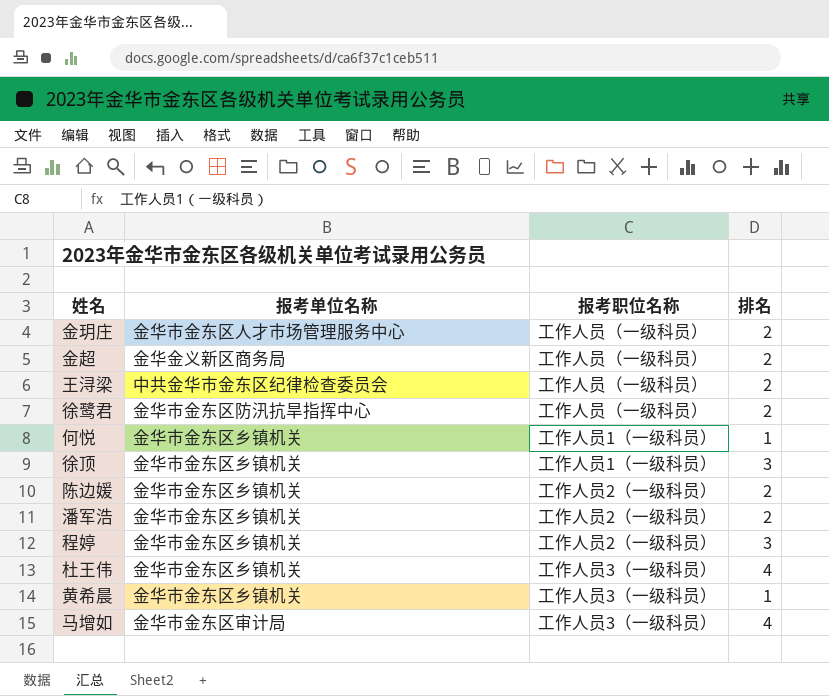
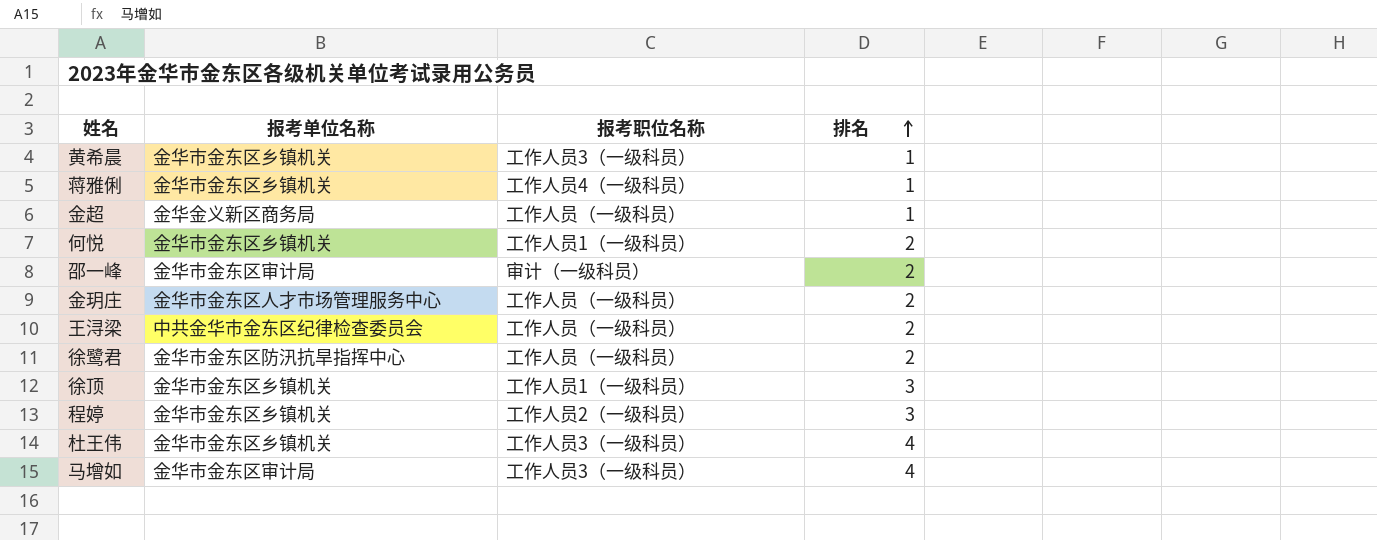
row order: none -> 排名 ascending
row 陈边媛: 金华市金东区乡镇机关 | 工作人员2（一级科员） | 2 -> none
row 潘军浩: 金华市金东区乡镇机关 | 工作人员2（一级科员） | 2 -> none
row 蒋雅俐: none -> 金华市金东区乡镇机关 | 工作人员4（一级科员） | 1
金超 | 排名: 2 -> 1
何悦 | 排名: 1 -> 2
row 邵一峰: none -> 金华市金东区审计局 | 审计（一级科员） | 2

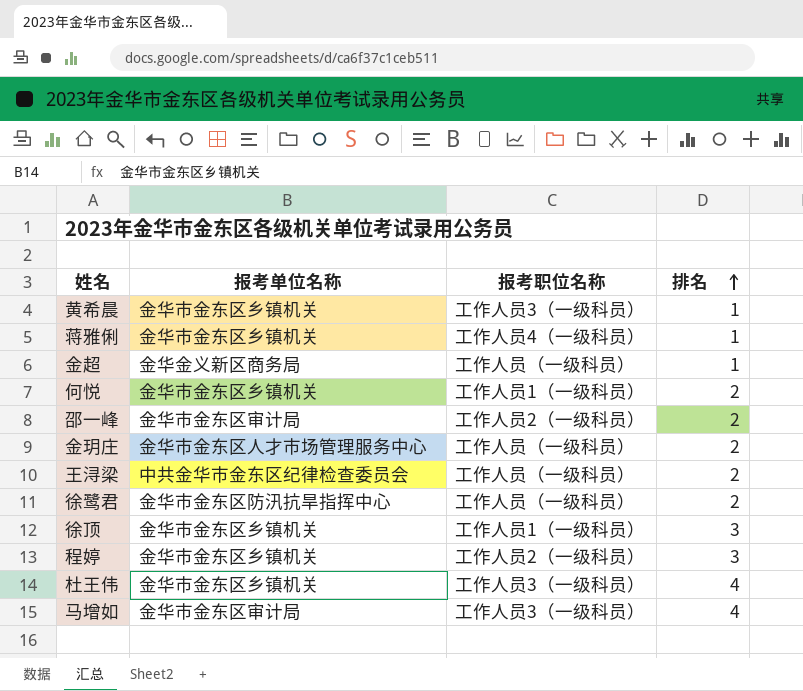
邵一峰 | 报考职位名称: 审计（一级科员） -> 工作人员2（一级科员）

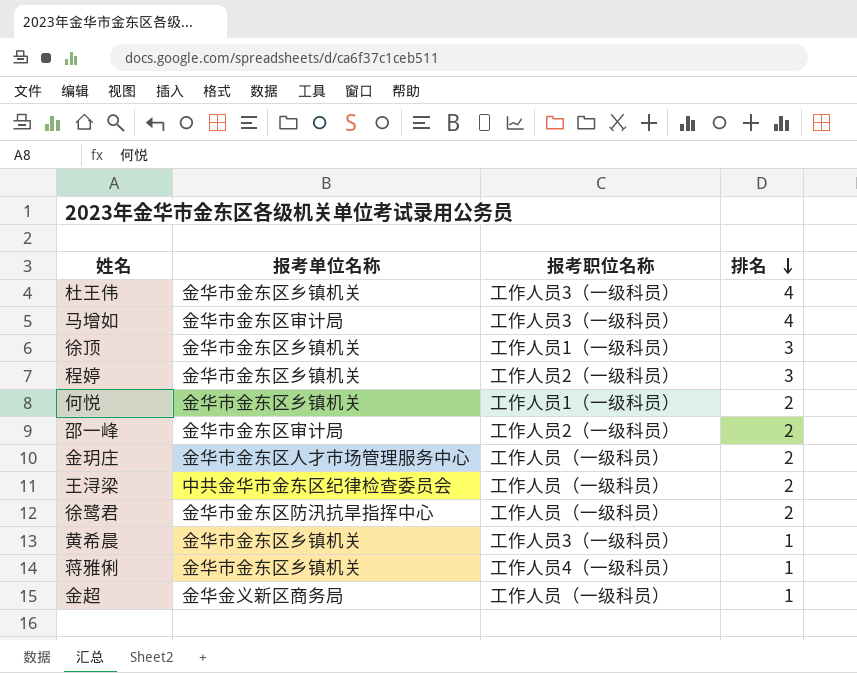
row order: 排名 ascending -> 排名 descending

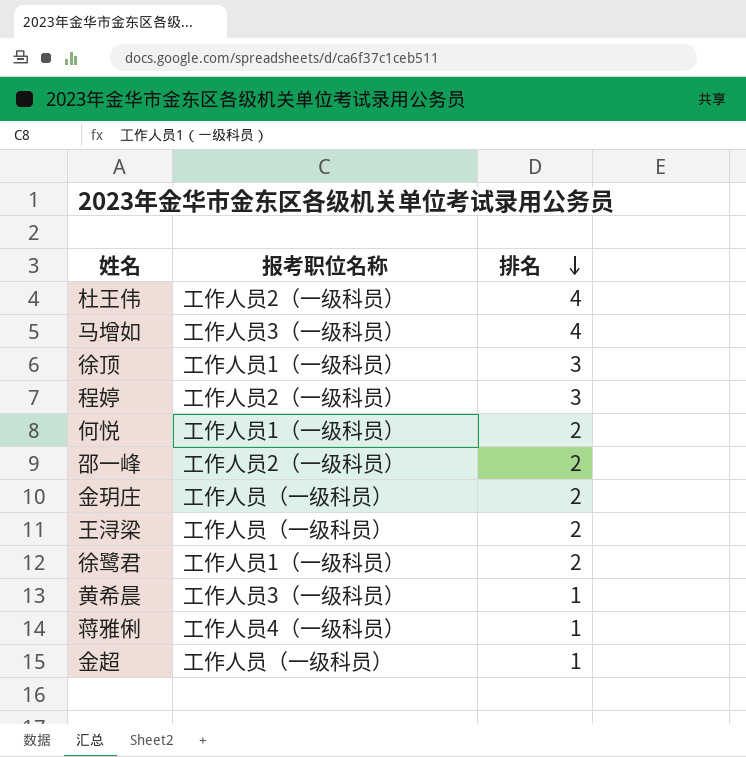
column 报考单位名称 | position: 2 -> none
杜王伟 | 报考职位名称: 工作人员3（一级科员） -> 工作人员2（一级科员）
徐鹭君 | 报考职位名称: 工作人员（一级科员） -> 工作人员1（一级科员）

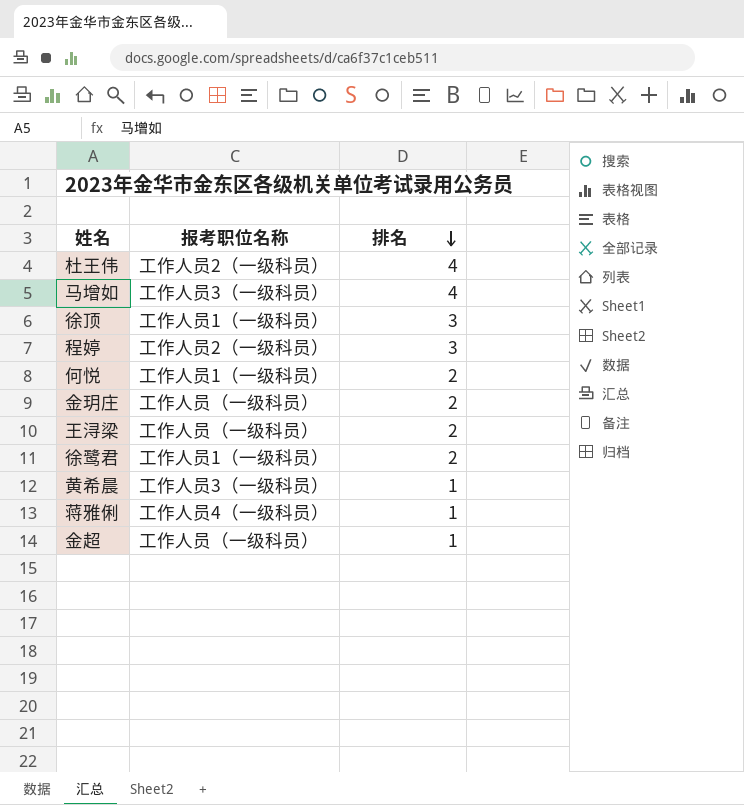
row 邵一峰: 工作人员2（一级科员） | 2 -> none

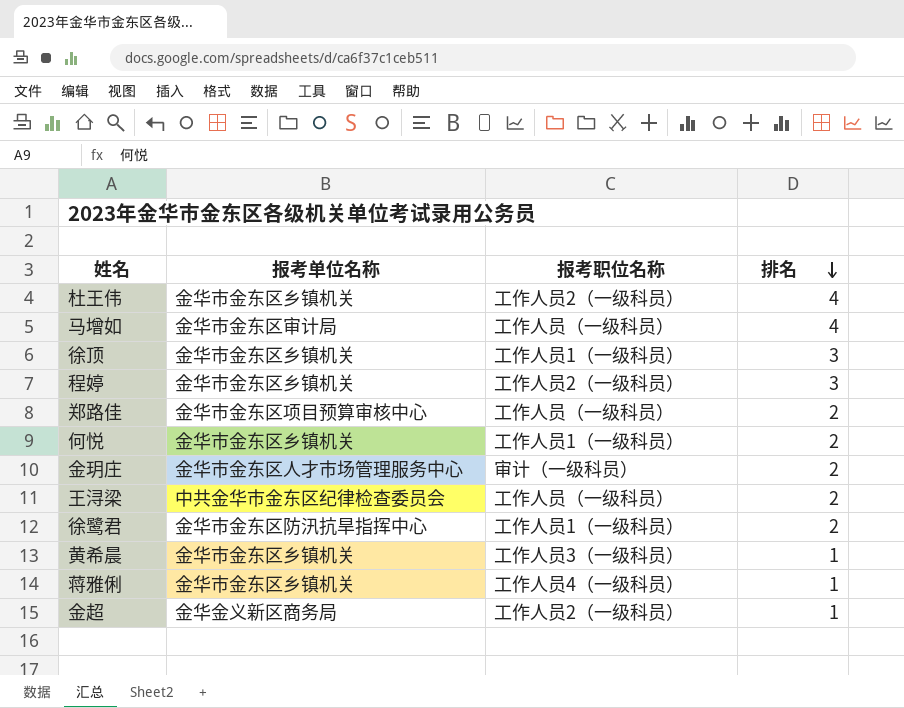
column 报考单位名称 | position: none -> 2
马增如 | 报考职位名称: 工作人员3（一级科员） -> 工作人员（一级科员）
row 郑路佳: none -> 金华市金东区项目预算审核中心 | 工作人员（一级科员） | 2
金玥庄 | 报考职位名称: 工作人员（一级科员） -> 审计（一级科员）
金超 | 报考职位名称: 工作人员（一级科员） -> 工作人员2（一级科员）

